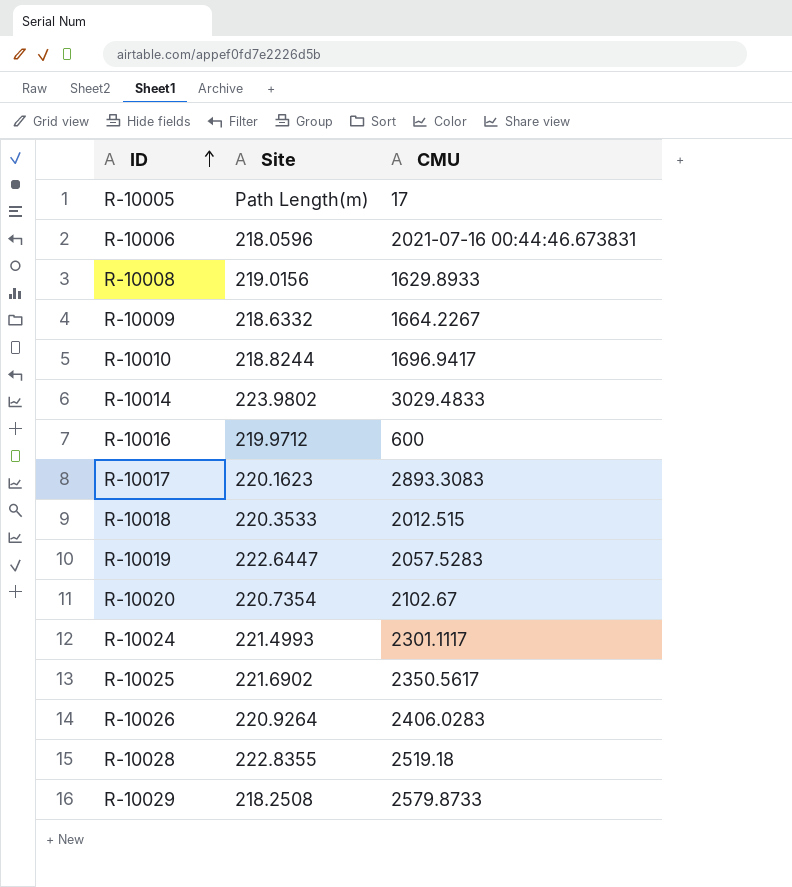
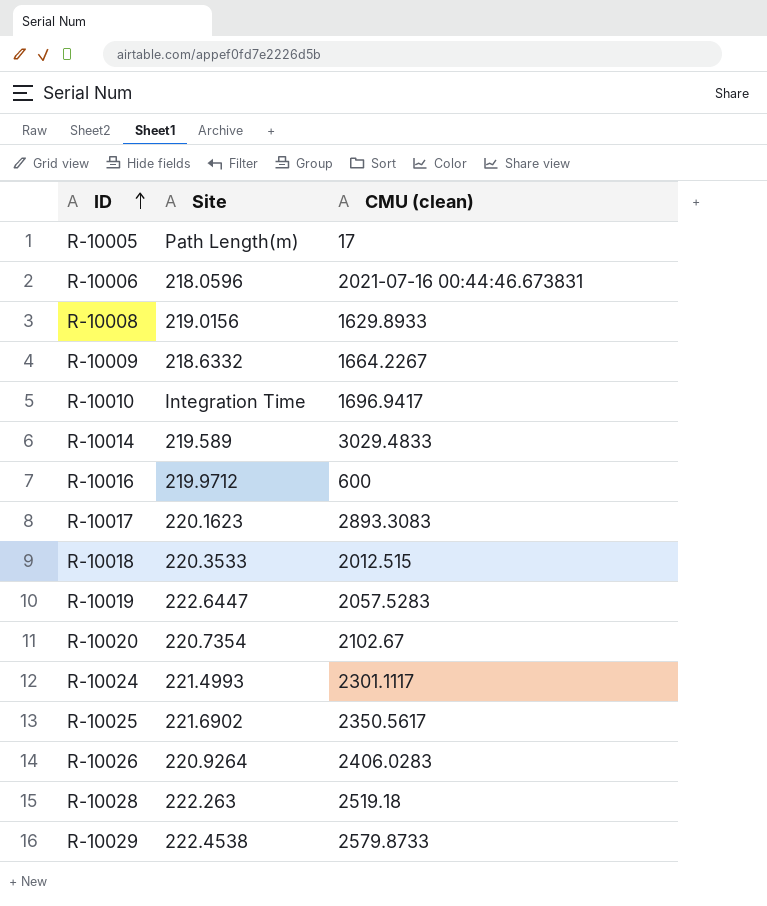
column name: CMU -> CMU (clean)
R-10010 | Site: 218.8244 -> Integration Time
R-10014 | Site: 223.9802 -> 219.589
R-10028 | Site: 222.8355 -> 222.263
R-10029 | Site: 218.2508 -> 222.4538

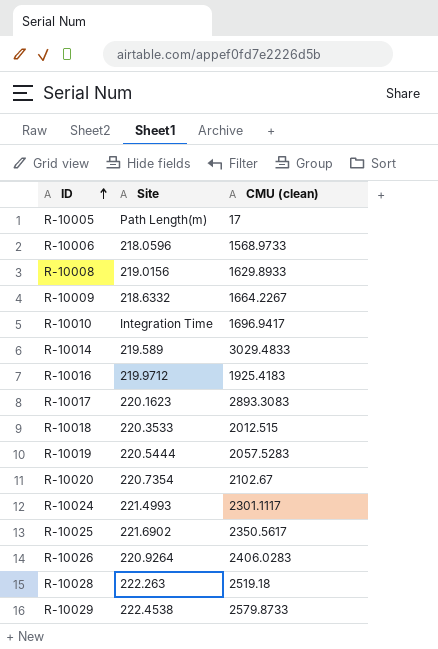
R-10006 | CMU (clean): 2021-07-16 00:44:46.673831 -> 1568.9733
R-10016 | CMU (clean): 600 -> 1925.4183
R-10019 | Site: 222.6447 -> 220.5444

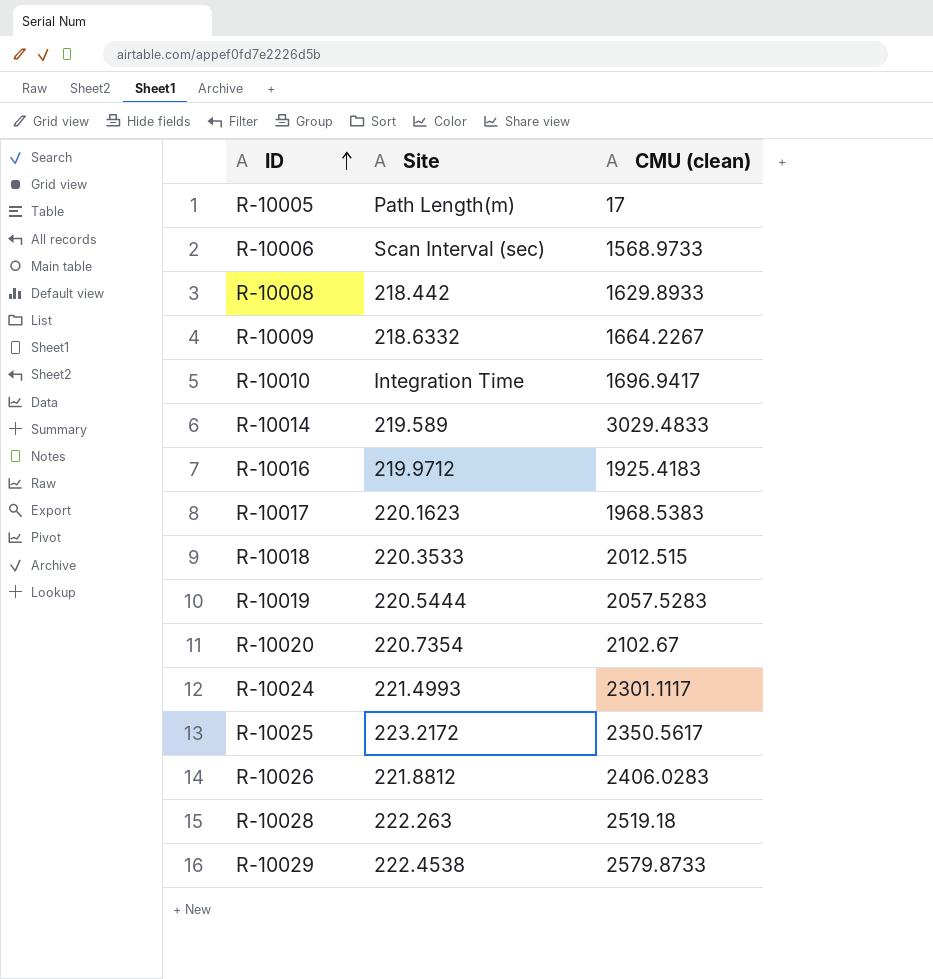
R-10006 | Site: 218.0596 -> Scan Interval (sec)
R-10008 | Site: 219.0156 -> 218.442
R-10017 | CMU (clean): 2893.3083 -> 1968.5383
R-10025 | Site: 221.6902 -> 223.2172
R-10026 | Site: 220.9264 -> 221.8812

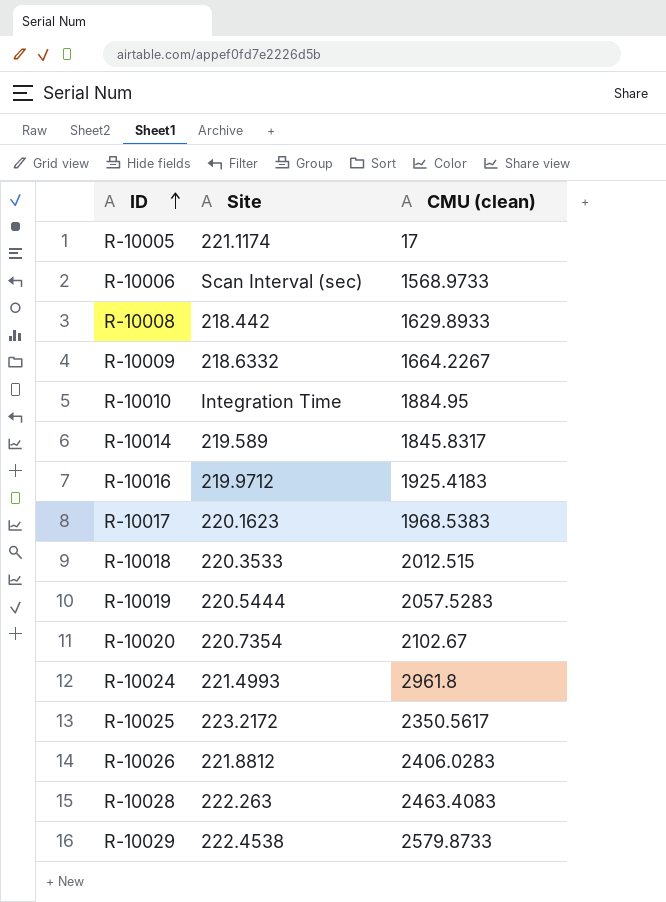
R-10005 | Site: Path Length(m) -> 221.1174
R-10010 | CMU (clean): 1696.9417 -> 1884.95
R-10014 | CMU (clean): 3029.4833 -> 1845.8317
R-10024 | CMU (clean): 2301.1117 -> 2961.8
R-10028 | CMU (clean): 2519.18 -> 2463.4083

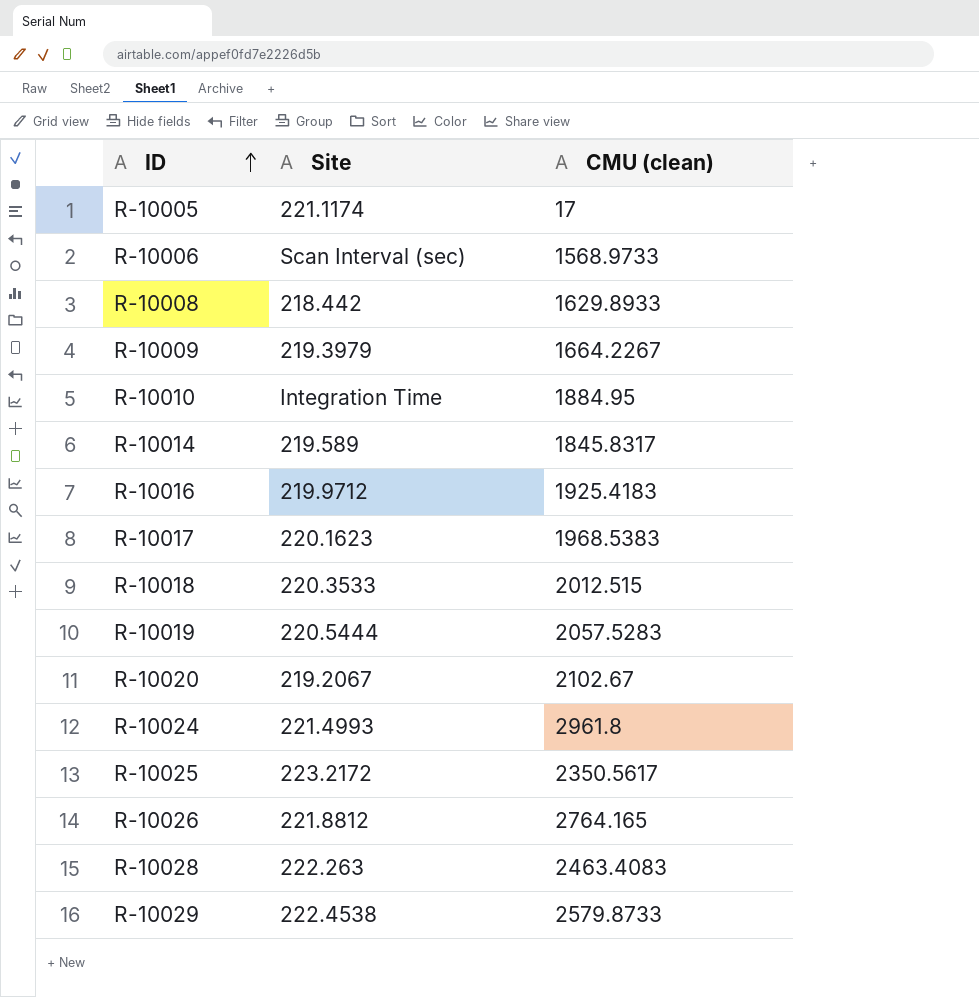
R-10009 | Site: 218.6332 -> 219.3979
R-10020 | Site: 220.7354 -> 219.2067
R-10026 | CMU (clean): 2406.0283 -> 2764.165

